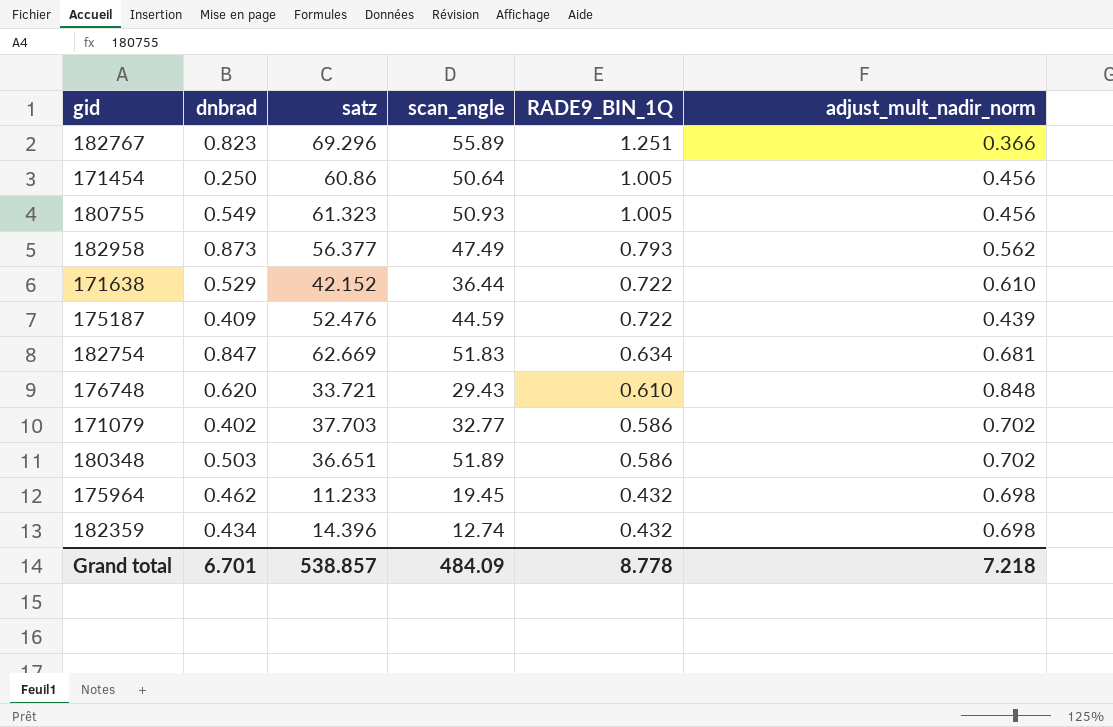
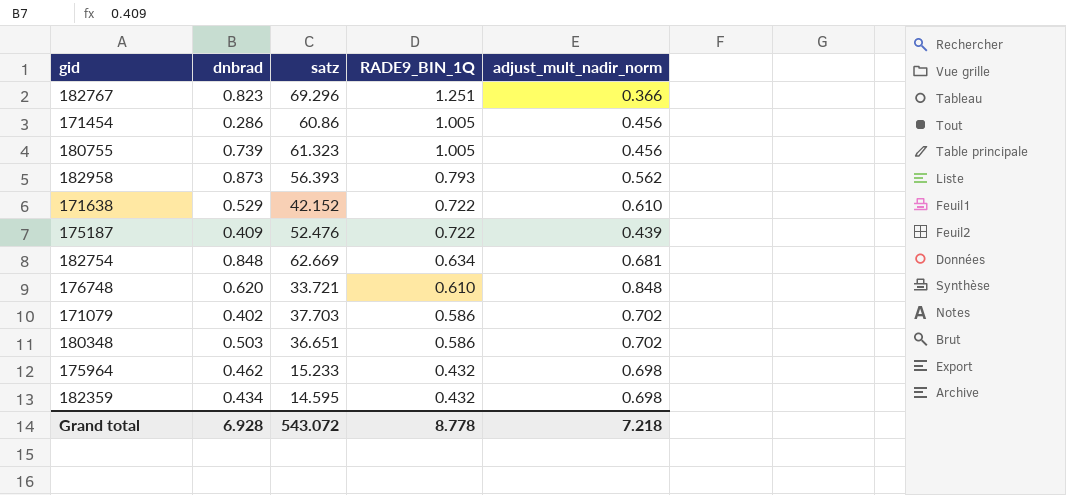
column scan_angle | position: 4 -> none
171454 | dnbrad: 0.250 -> 0.286
180755 | dnbrad: 0.549 -> 0.739
182958 | satz: 56.377 -> 56.393
182754 | dnbrad: 0.847 -> 0.848
175964 | satz: 11.233 -> 15.233
182359 | satz: 14.396 -> 14.595
Grand total | dnbrad: 6.701 -> 6.928
Grand total | satz: 538.857 -> 543.072

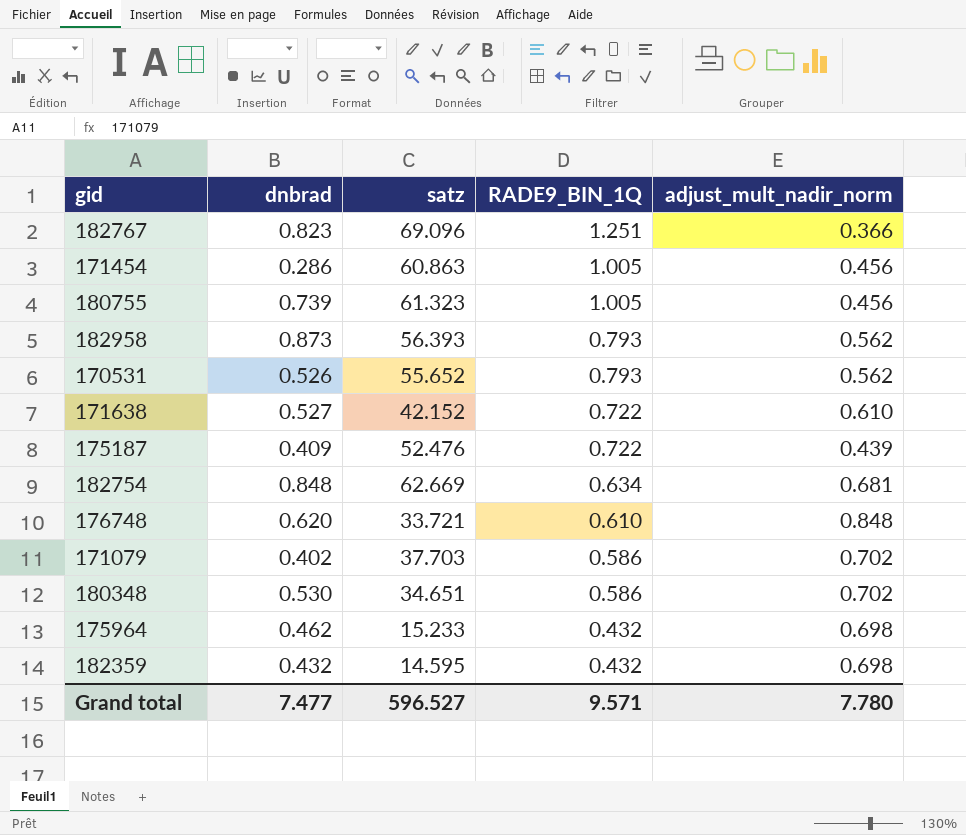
182767 | satz: 69.296 -> 69.096
171454 | satz: 60.86 -> 60.863
row 170531: none -> 0.526 | 55.652 | 0.793 | 0.562
171638 | dnbrad: 0.529 -> 0.527
180348 | dnbrad: 0.503 -> 0.530
180348 | satz: 36.651 -> 34.651
182359 | dnbrad: 0.434 -> 0.432
Grand total | dnbrad: 6.928 -> 7.477
Grand total | satz: 543.072 -> 596.527
Grand total | RADE9_BIN_1Q: 8.778 -> 9.571
Grand total | adjust_mult_nadir_norm: 7.218 -> 7.780

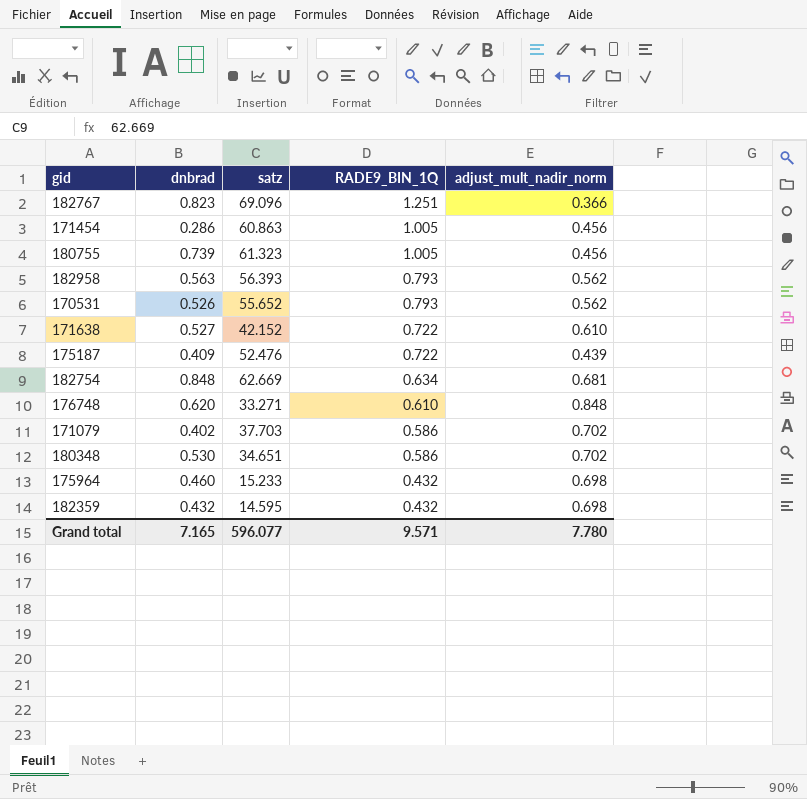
182958 | dnbrad: 0.873 -> 0.563
176748 | satz: 33.721 -> 33.271
175964 | dnbrad: 0.462 -> 0.460
Grand total | dnbrad: 7.477 -> 7.165
Grand total | satz: 596.527 -> 596.077

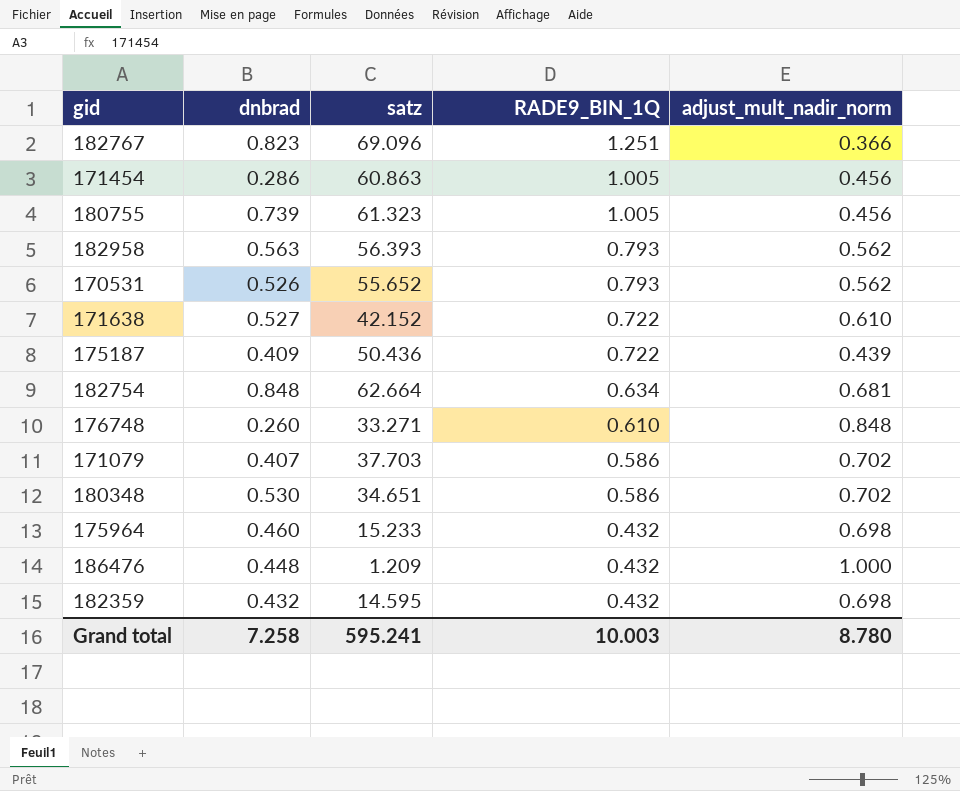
175187 | satz: 52.476 -> 50.436
182754 | satz: 62.669 -> 62.664
176748 | dnbrad: 0.620 -> 0.260
171079 | dnbrad: 0.402 -> 0.407
row 186476: none -> 0.448 | 1.209 | 0.432 | 1.000
Grand total | dnbrad: 7.165 -> 7.258
Grand total | satz: 596.077 -> 595.241
Grand total | RADE9_BIN_1Q: 9.571 -> 10.003
Grand total | adjust_mult_nadir_norm: 7.780 -> 8.780

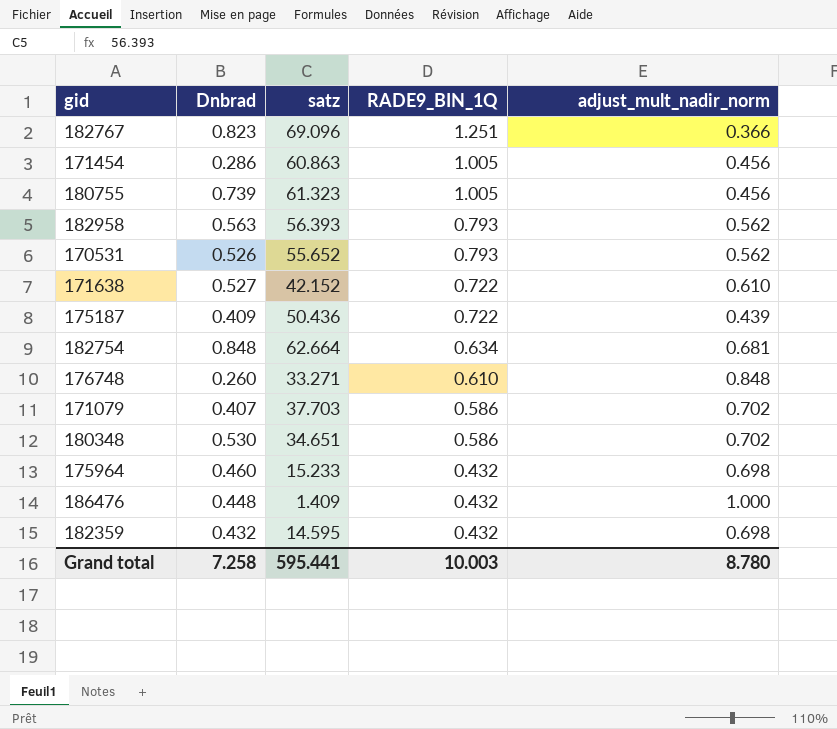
column name: dnbrad -> Dnbrad
186476 | satz: 1.209 -> 1.409
Grand total | satz: 595.241 -> 595.441

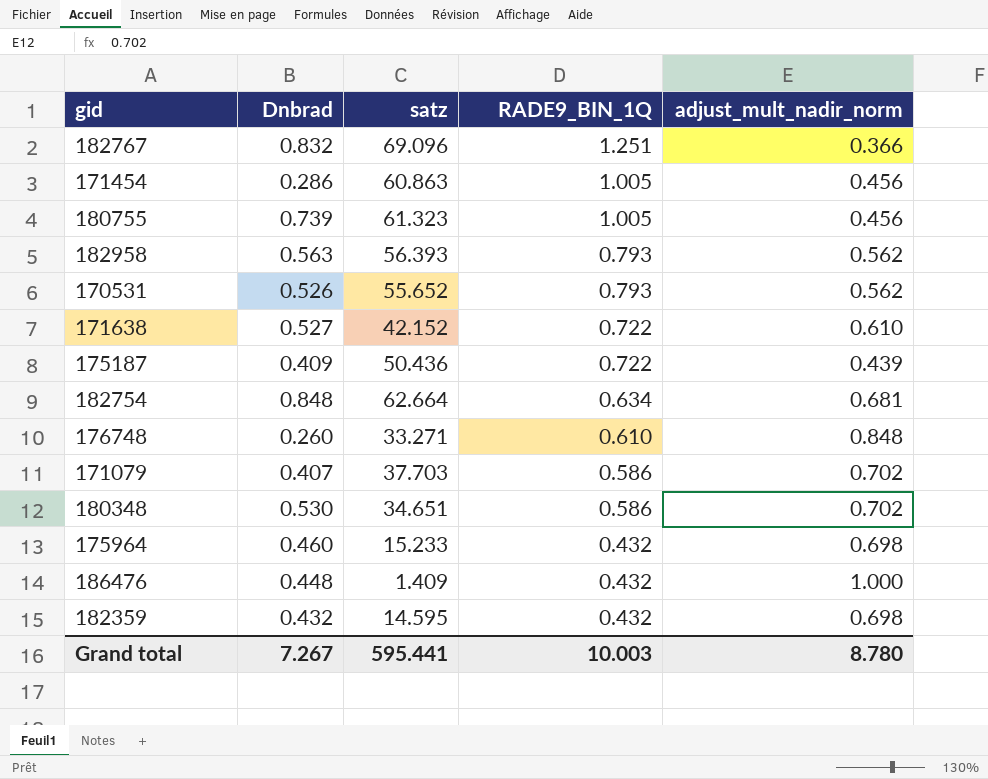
182767 | Dnbrad: 0.823 -> 0.832
Grand total | Dnbrad: 7.258 -> 7.267

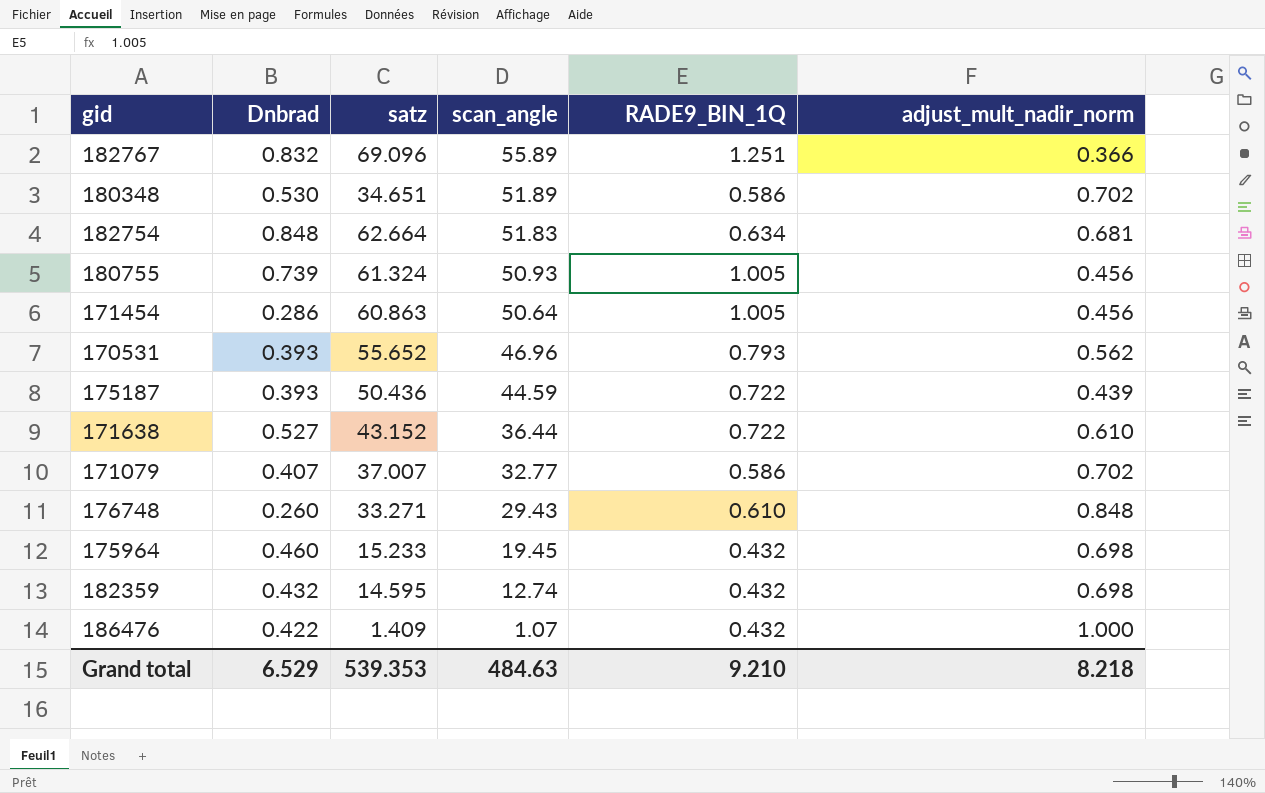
row order: RADE9_BIN_1Q descending -> scan_angle descending
column scan_angle | position: none -> 4
row 182958: 0.563 | 56.393 | 0.793 | 0.562 -> none
180755 | satz: 61.323 -> 61.324
170531 | Dnbrad: 0.526 -> 0.393
175187 | Dnbrad: 0.409 -> 0.393
171638 | satz: 42.152 -> 43.152
171079 | satz: 37.703 -> 37.007
186476 | Dnbrad: 0.448 -> 0.422
Grand total | Dnbrad: 7.267 -> 6.529
Grand total | satz: 595.441 -> 539.353
Grand total | RADE9_BIN_1Q: 10.003 -> 9.210
Grand total | adjust_mult_nadir_norm: 8.780 -> 8.218

